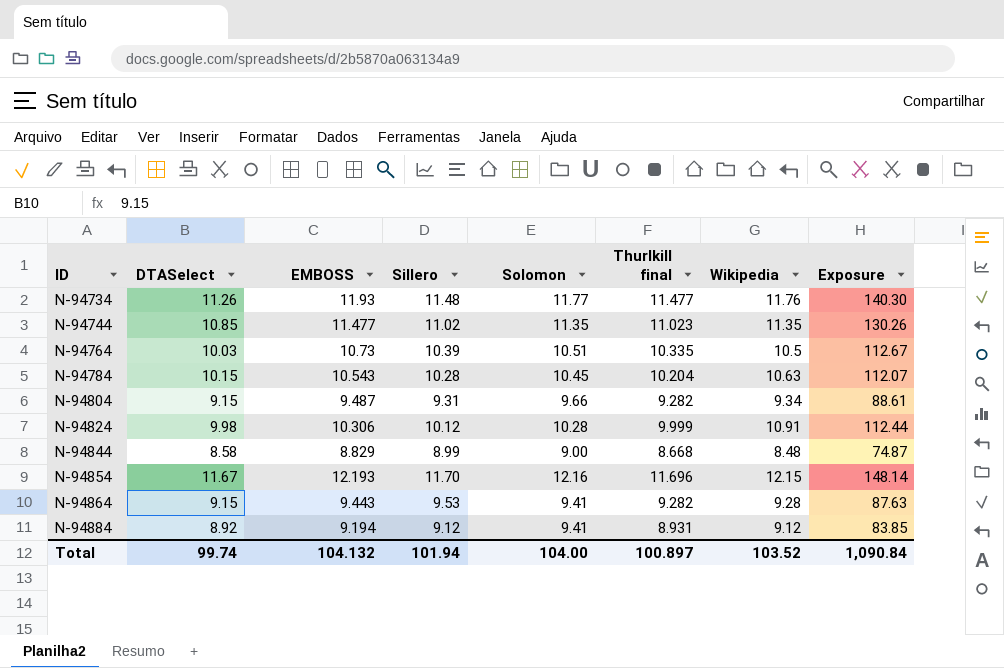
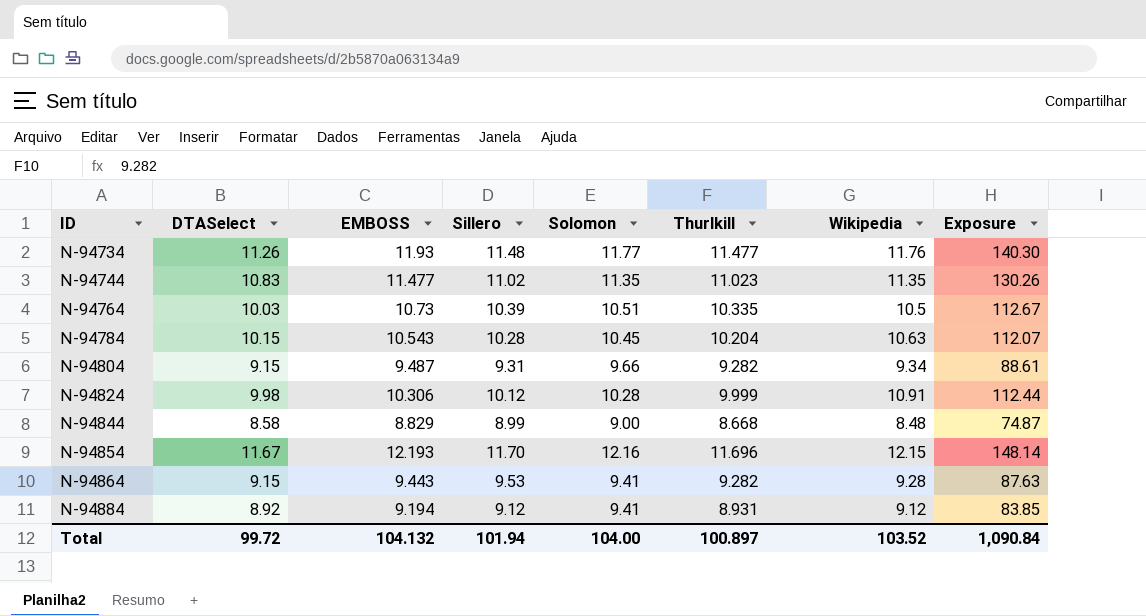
column name: Thurlkill final -> Thurlkill
N-94744 | DTASelect: 10.85 -> 10.83
Total | DTASelect: 99.74 -> 99.72

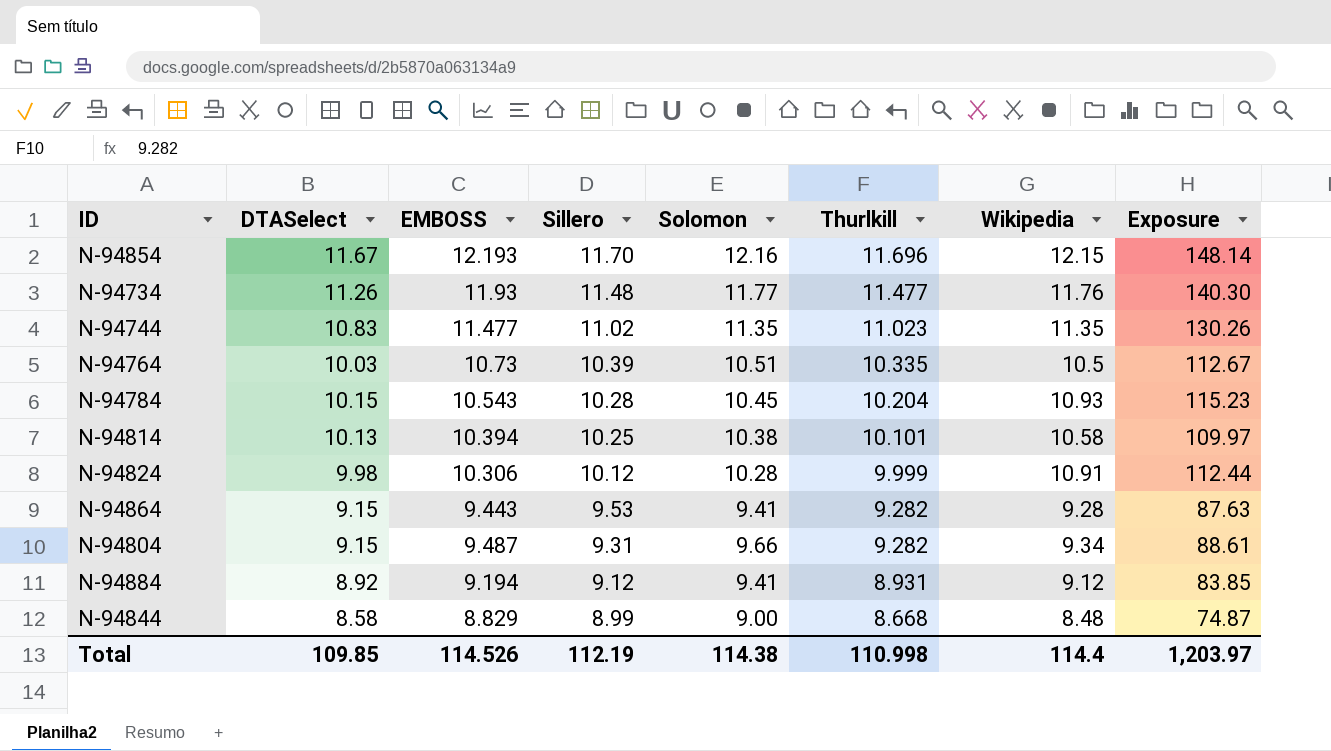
row order: ID ascending -> Sillero descending
N-94784 | Wikipedia: 10.63 -> 10.93
N-94784 | Exposure: 112.07 -> 115.23
row N-94814: none -> 10.13 | 10.394 | 10.25 | 10.38 | 10.101 | 10.58 | 109.97
Total | DTASelect: 99.72 -> 109.85
Total | EMBOSS: 104.132 -> 114.526
Total | Sillero: 101.94 -> 112.19
Total | Solomon: 104.00 -> 114.38
Total | Thurlkill: 100.897 -> 110.998
Total | Wikipedia: 103.52 -> 114.4
Total | Exposure: 1,090.84 -> 1,203.97

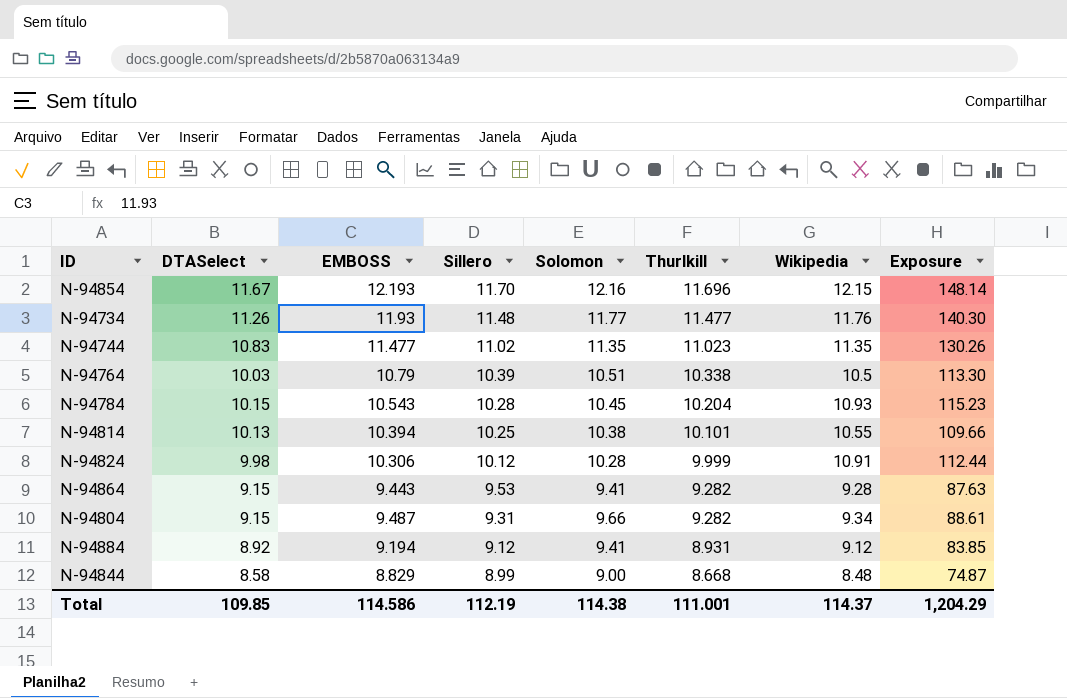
N-94764 | EMBOSS: 10.73 -> 10.79
N-94764 | Thurlkill: 10.335 -> 10.338
N-94764 | Exposure: 112.67 -> 113.30
N-94814 | Wikipedia: 10.58 -> 10.55
N-94814 | Exposure: 109.97 -> 109.66
Total | EMBOSS: 114.526 -> 114.586
Total | Thurlkill: 110.998 -> 111.001
Total | Wikipedia: 114.4 -> 114.37
Total | Exposure: 1,203.97 -> 1,204.29

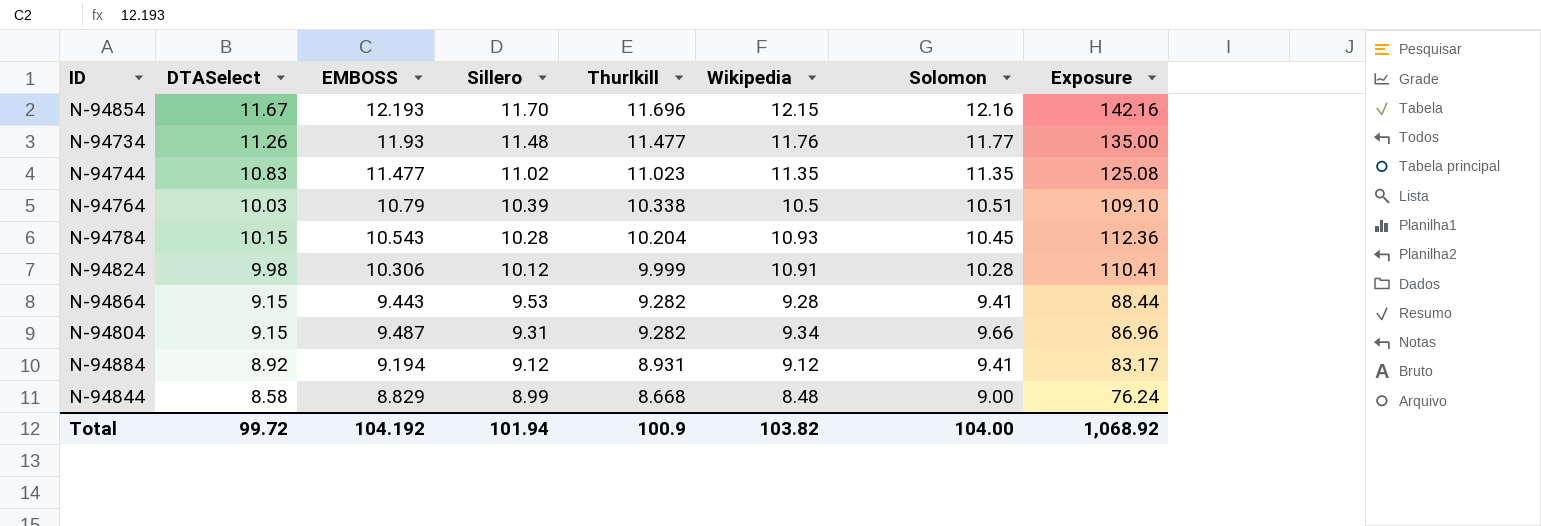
column Solomon | position: 5 -> 7
column Exposure | formula: [EMBOSS] * [Wikipedia] -> [Sillero] * [Wikipedia]
row N-94814: 10.13 | 10.394 | 10.25 | 10.38 | 10.101 | 10.55 | 109.66 -> none
Total | DTASelect: 109.85 -> 99.72
Total | EMBOSS: 114.586 -> 104.192
Total | Sillero: 112.19 -> 101.94
Total | Thurlkill: 111.001 -> 100.9
Total | Wikipedia: 114.37 -> 103.82
Total | Solomon: 114.38 -> 104.00
Total | Exposure: 1,204.29 -> 1,068.92

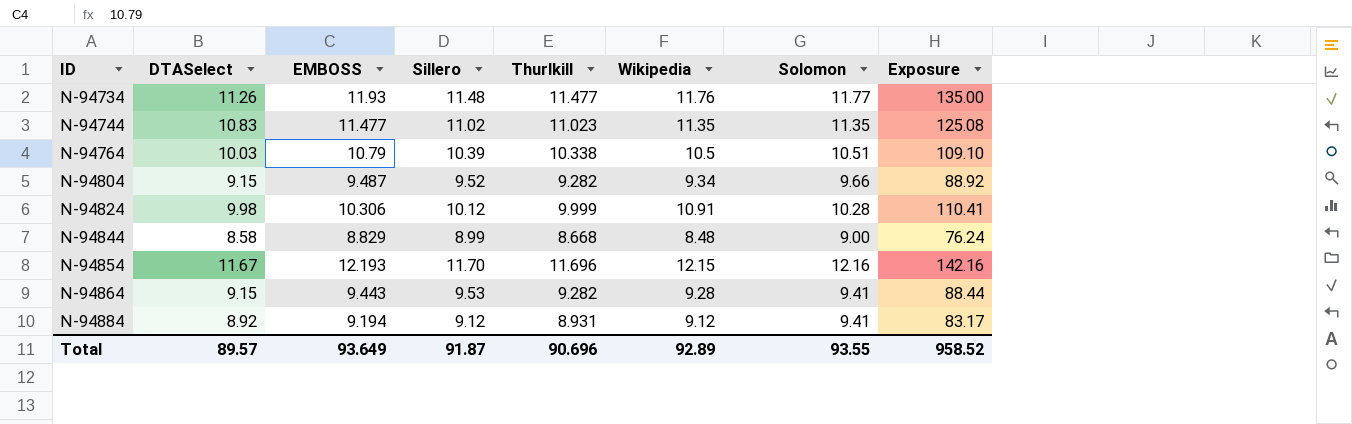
row order: Sillero descending -> ID ascending
row N-94784: 10.15 | 10.543 | 10.28 | 10.204 | 10.93 | 10.45 | 112.36 -> none
N-94804 | Sillero: 9.31 -> 9.52
N-94804 | Exposure: 86.96 -> 88.92
Total | DTASelect: 99.72 -> 89.57
Total | EMBOSS: 104.192 -> 93.649
Total | Sillero: 101.94 -> 91.87
Total | Thurlkill: 100.9 -> 90.696
Total | Wikipedia: 103.82 -> 92.89
Total | Solomon: 104.00 -> 93.55
Total | Exposure: 1,068.92 -> 958.52

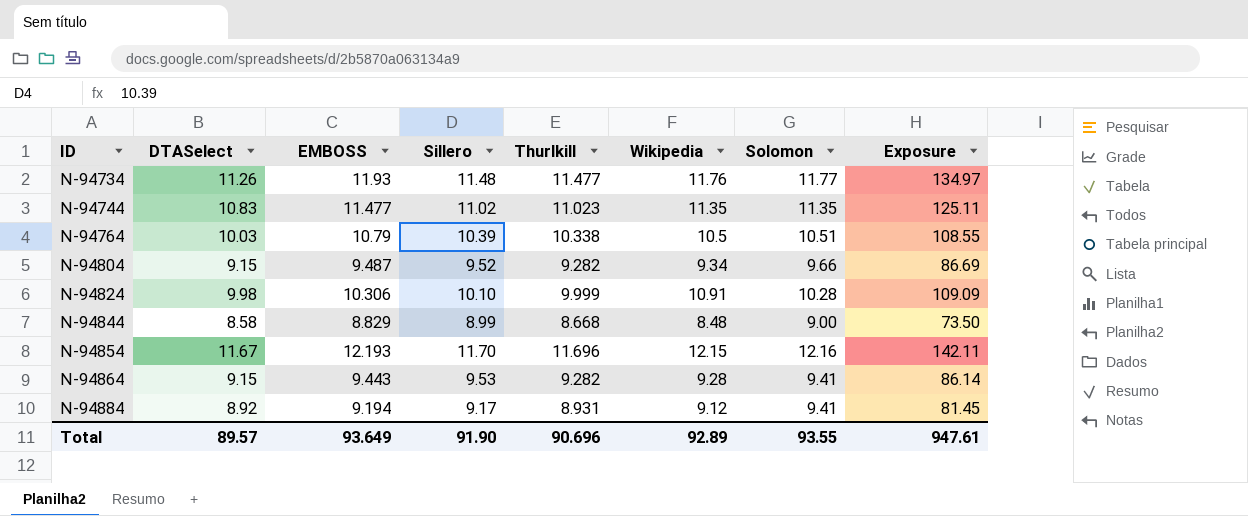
column Exposure | formula: [Sillero] * [Wikipedia] -> [Thurlkill] * [Wikipedia]
N-94824 | Sillero: 10.12 -> 10.10
N-94884 | Sillero: 9.12 -> 9.17
Total | Sillero: 91.87 -> 91.90
Total | Exposure: 958.52 -> 947.61

